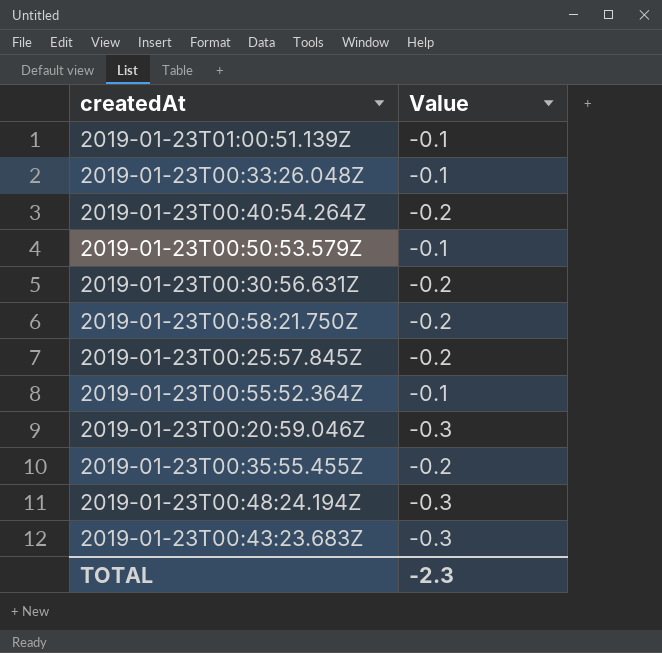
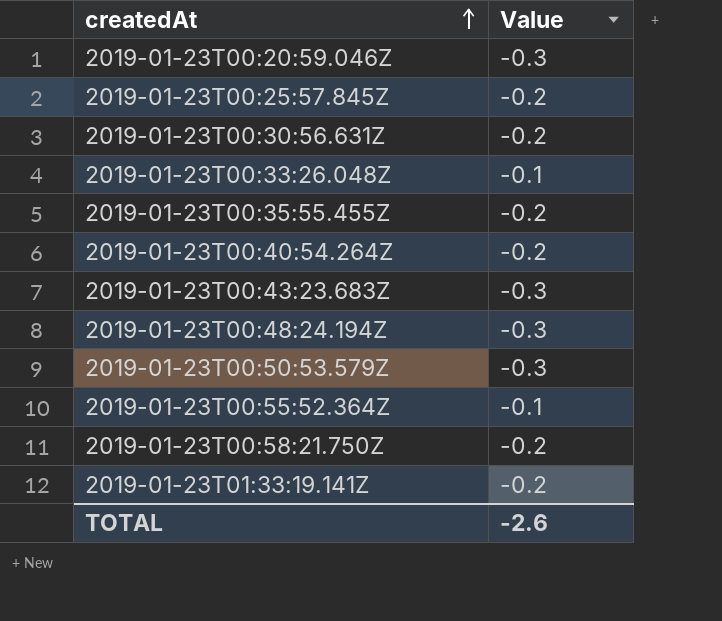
row order: none -> createdAt ascending
row 2019-01-23T01:00:51.139Z: -0.1 -> none
2019-01-23T00:50:53.579Z | Value: -0.1 -> -0.3
row 2019-01-23T01:33:19.141Z: none -> -0.2
TOTAL | Value: -2.3 -> -2.6

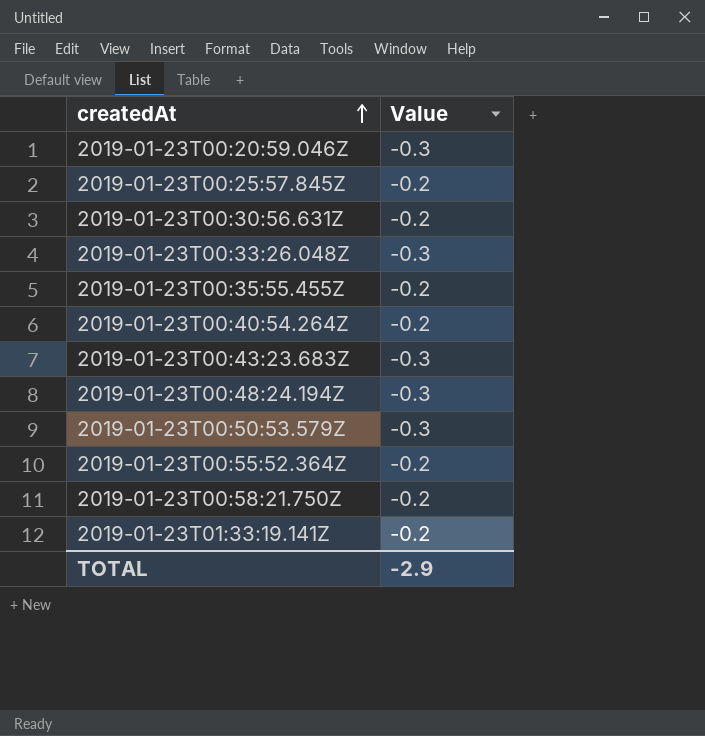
2019-01-23T00:33:26.048Z | Value: -0.1 -> -0.3
2019-01-23T00:55:52.364Z | Value: -0.1 -> -0.2
TOTAL | Value: -2.6 -> -2.9

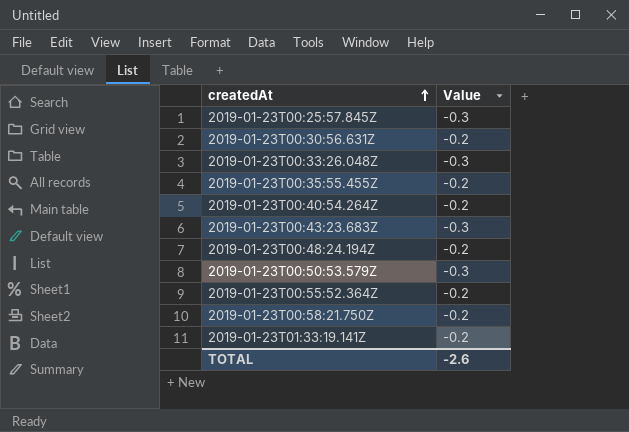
row 2019-01-23T00:20:59.046Z: -0.3 -> none
2019-01-23T00:25:57.845Z | Value: -0.2 -> -0.3
2019-01-23T00:48:24.194Z | Value: -0.3 -> -0.2
TOTAL | Value: -2.9 -> -2.6

